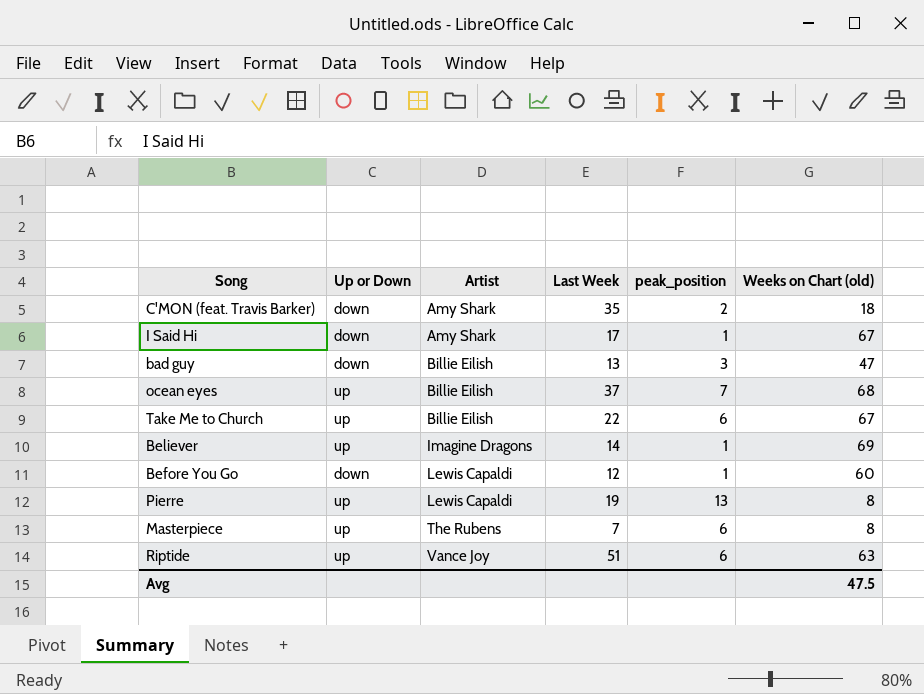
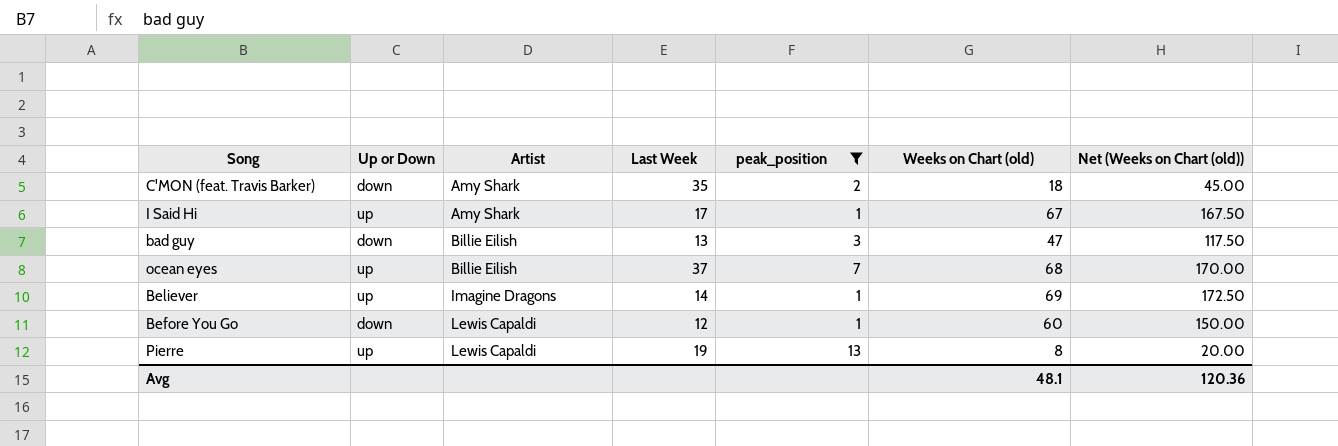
filter: none -> peak_position != 6
column Net (Weeks on Chart (old)) | formula: none -> [Weeks on Chart (old)] * 2.5
I Said Hi | Up or Down: down -> up
Avg | Weeks on Chart (old): 47.5 -> 48.1

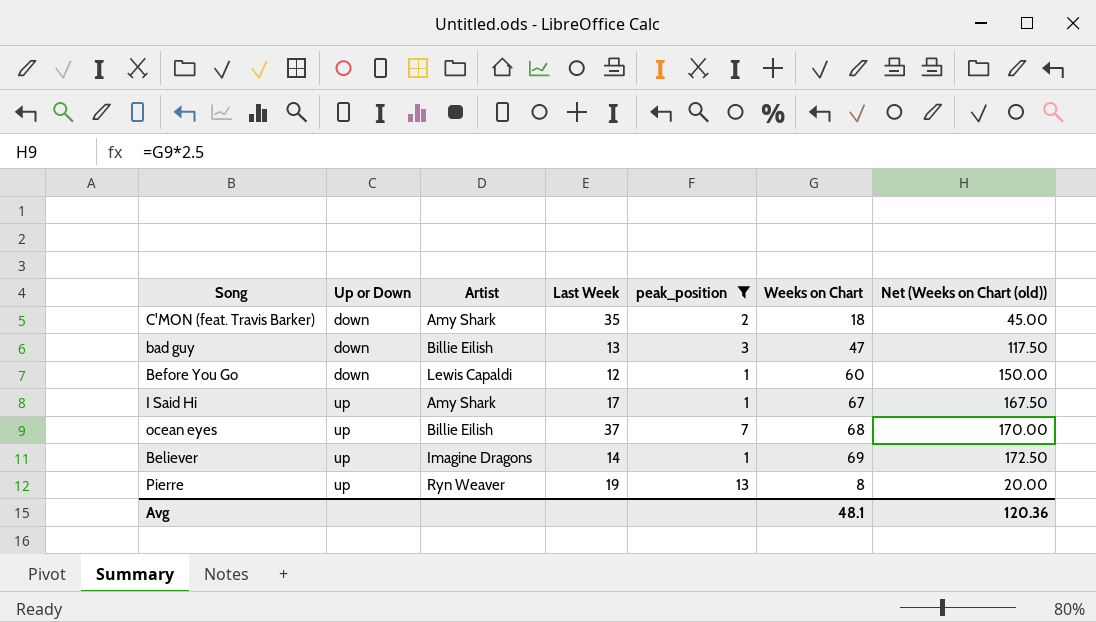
row order: Artist ascending -> Up or Down ascending
column name: Weeks on Chart (old) -> Weeks on Chart
Pierre | Artist: Lewis Capaldi -> Ryn Weaver

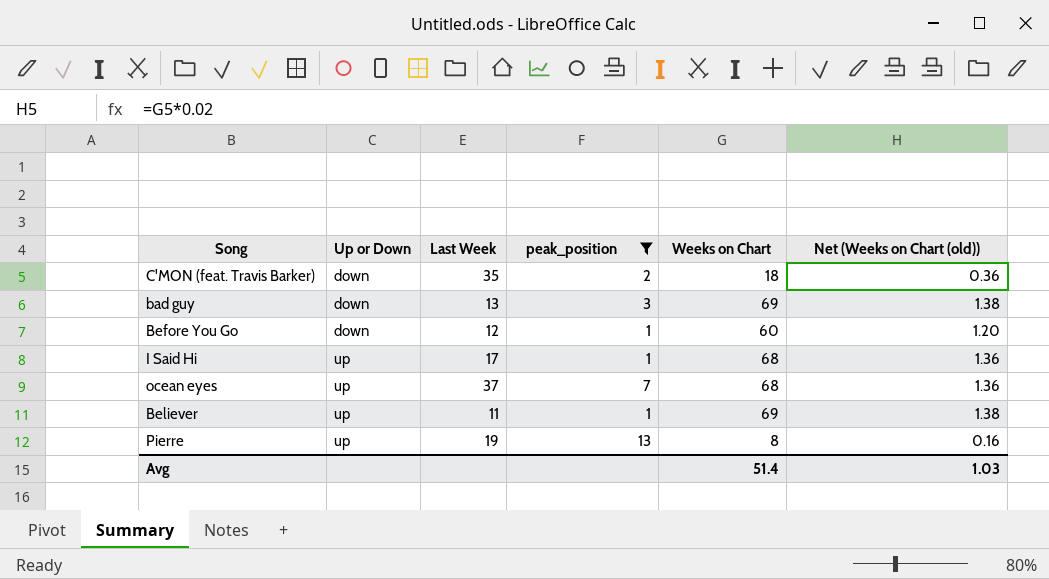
column Artist | position: 3 -> none
column Net (Weeks on Chart (old)) | formula: [Weeks on Chart] * 2.5 -> [Weeks on Chart] * 0.02
bad guy | Weeks on Chart: 47 -> 69
I Said Hi | Weeks on Chart: 67 -> 68
Believer | Last Week: 14 -> 11
Avg | Weeks on Chart: 48.1 -> 51.4
Avg | Net (Weeks on Chart (old)): 120.36 -> 1.03

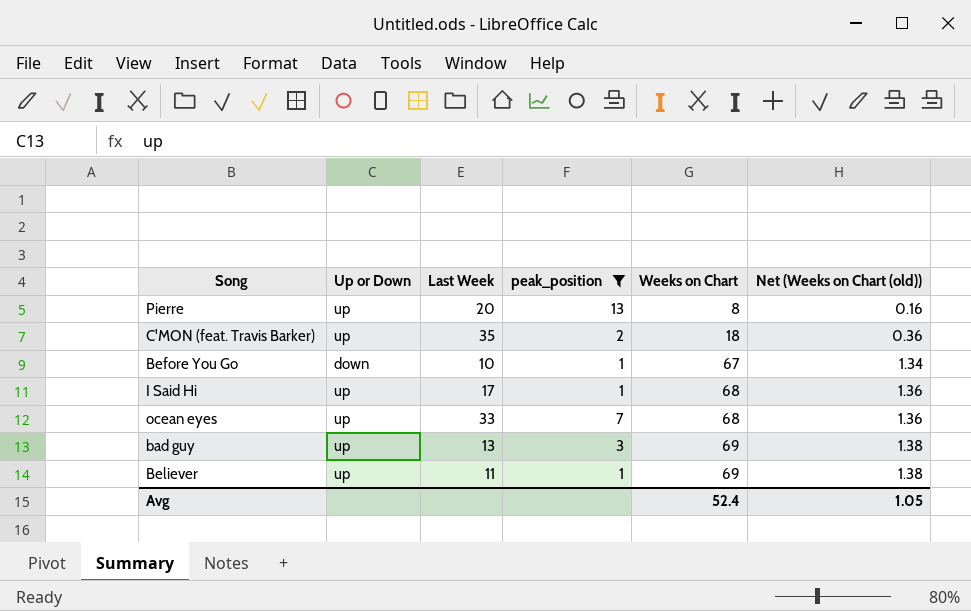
row order: Up or Down ascending -> Weeks on Chart ascending
Pierre | Last Week: 19 -> 20
C'MON (feat. Travis Barker) | Up or Down: down -> up
Before You Go | Last Week: 12 -> 10
Before You Go | Weeks on Chart: 60 -> 67
Before You Go | Net (Weeks on Chart (old)): 1.20 -> 1.34
ocean eyes | Last Week: 37 -> 33
bad guy | Up or Down: down -> up
Avg | Weeks on Chart: 51.4 -> 52.4
Avg | Net (Weeks on Chart (old)): 1.03 -> 1.05

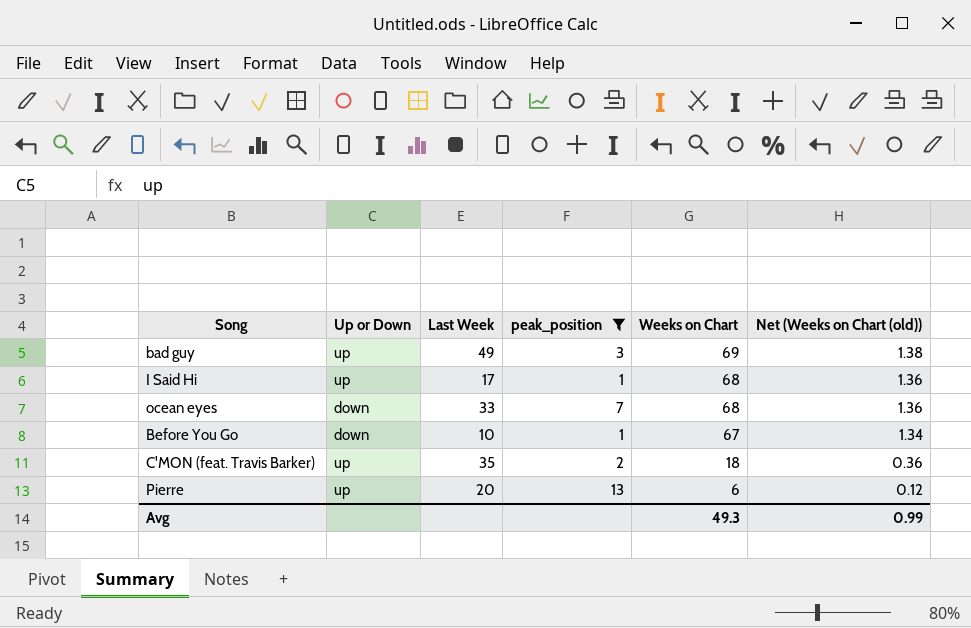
row order: Weeks on Chart ascending -> Weeks on Chart descending
row Believer: up | 11 | 1 | 69 | 1.38 -> none
bad guy | Last Week: 13 -> 49
ocean eyes | Up or Down: up -> down
Pierre | Weeks on Chart: 8 -> 6
Pierre | Net (Weeks on Chart (old)): 0.16 -> 0.12
Avg | Weeks on Chart: 52.4 -> 49.3
Avg | Net (Weeks on Chart (old)): 1.05 -> 0.99

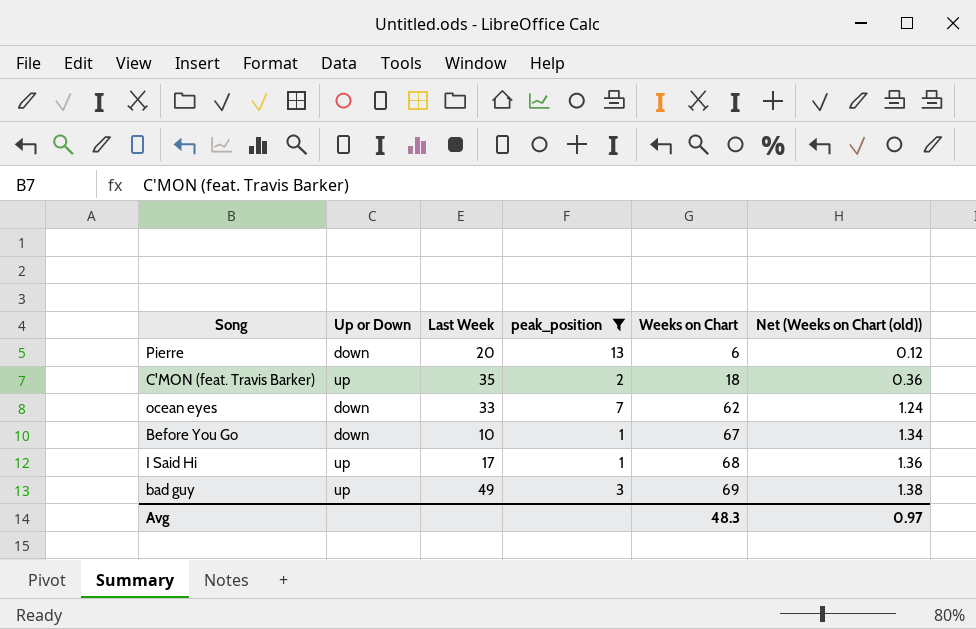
row order: Weeks on Chart descending -> Weeks on Chart ascending
Pierre | Up or Down: up -> down
ocean eyes | Weeks on Chart: 68 -> 62
ocean eyes | Net (Weeks on Chart (old)): 1.36 -> 1.24
Avg | Weeks on Chart: 49.3 -> 48.3
Avg | Net (Weeks on Chart (old)): 0.99 -> 0.97

